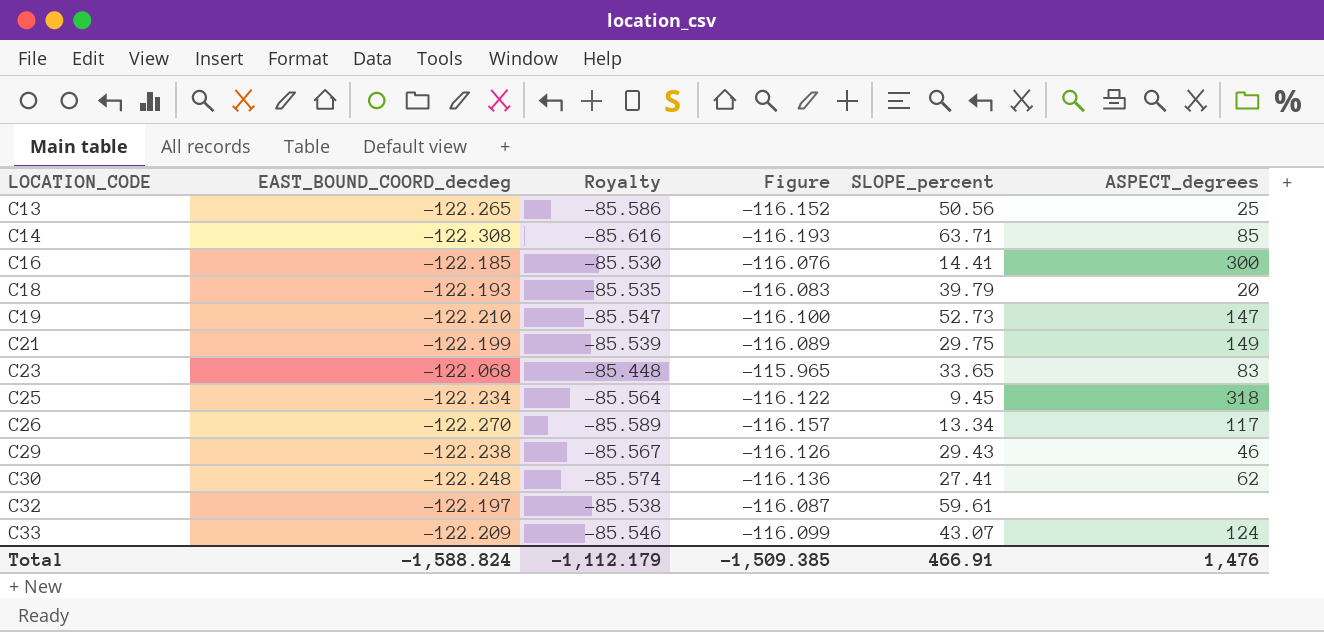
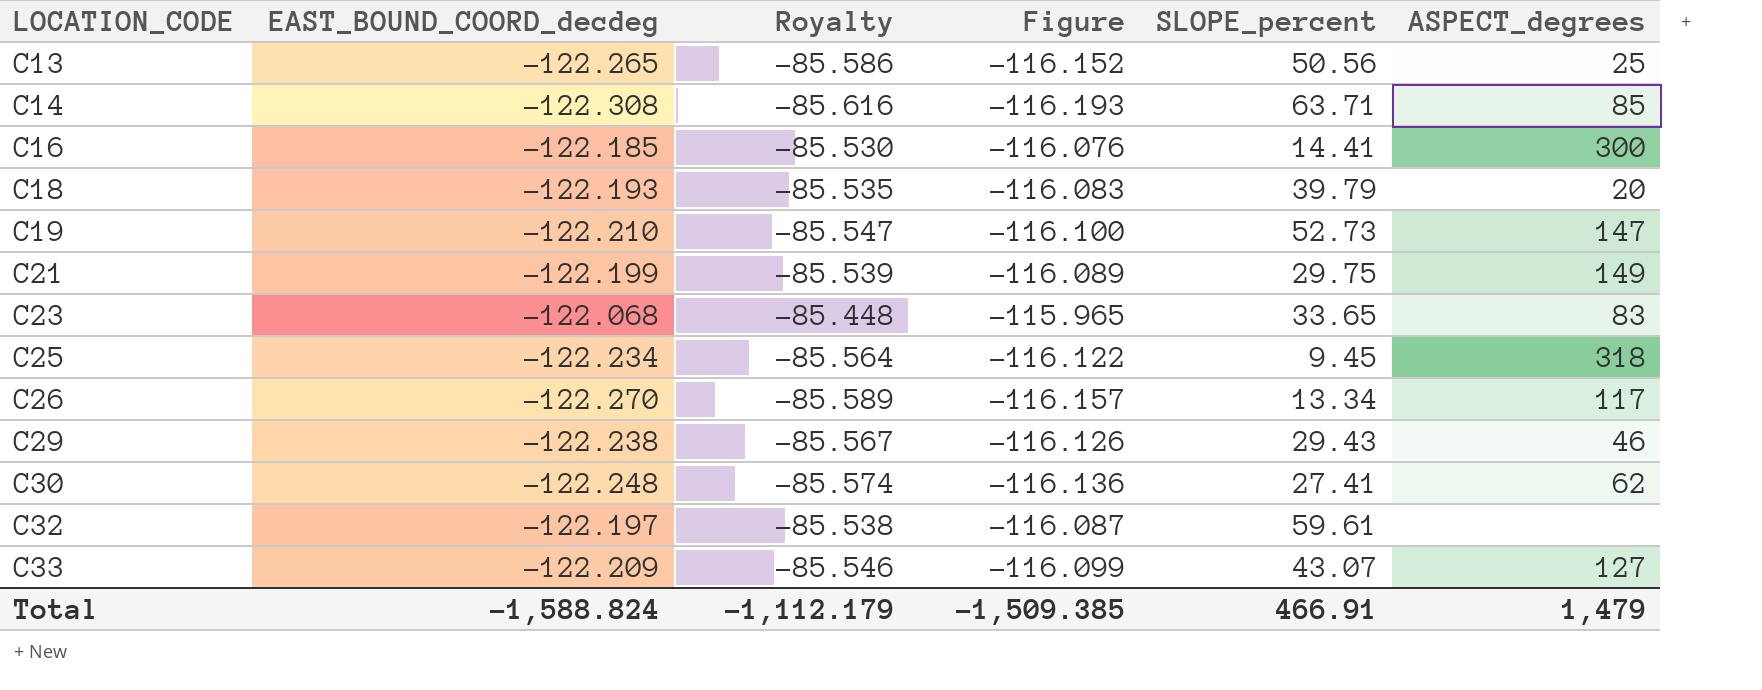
C33 | ASPECT_degrees: 124 -> 127
Total | ASPECT_degrees: 1,476 -> 1,479

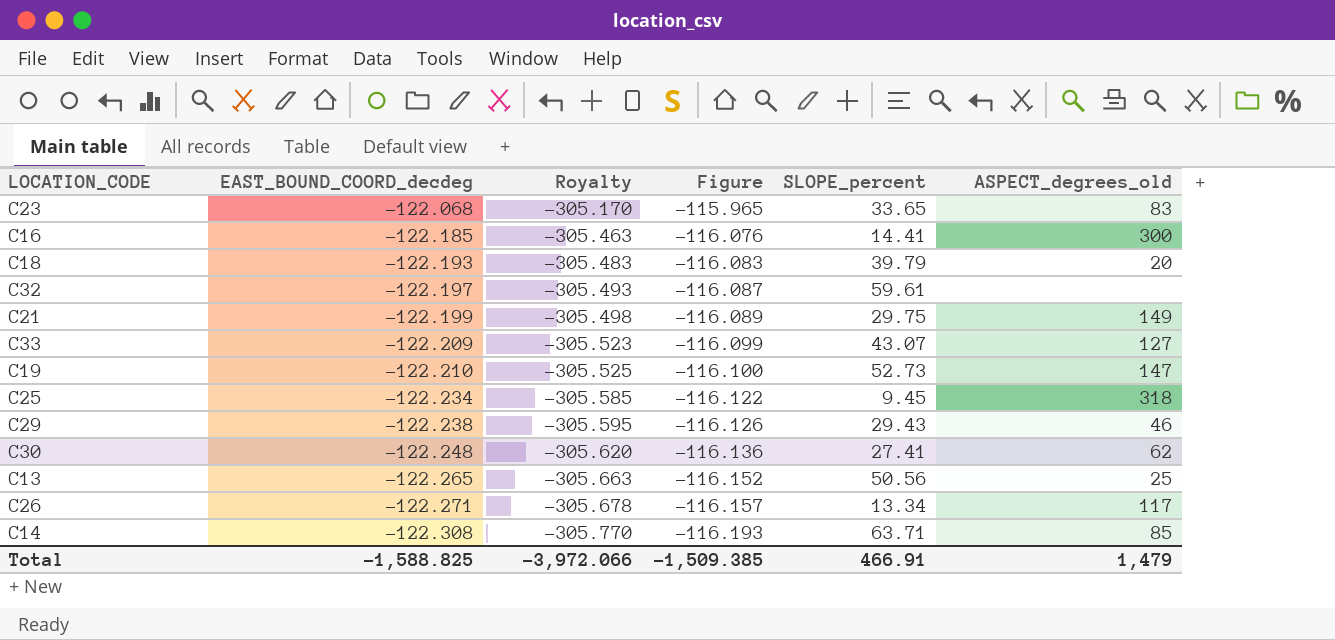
row order: LOCATION_CODE ascending -> EAST_BOUND_COORD_decdeg descending
column Royalty | formula: [EAST_BOUND_COORD_decdeg] * 0.7 -> [EAST_BOUND_COORD_decdeg] * 2.5
column name: ASPECT_degrees -> ASPECT_degrees_old
C26 | EAST_BOUND_COORD_decdeg: -122.270 -> -122.271
Total | EAST_BOUND_COORD_decdeg: -1,588.824 -> -1,588.825
Total | Royalty: -1,112.179 -> -3,972.066

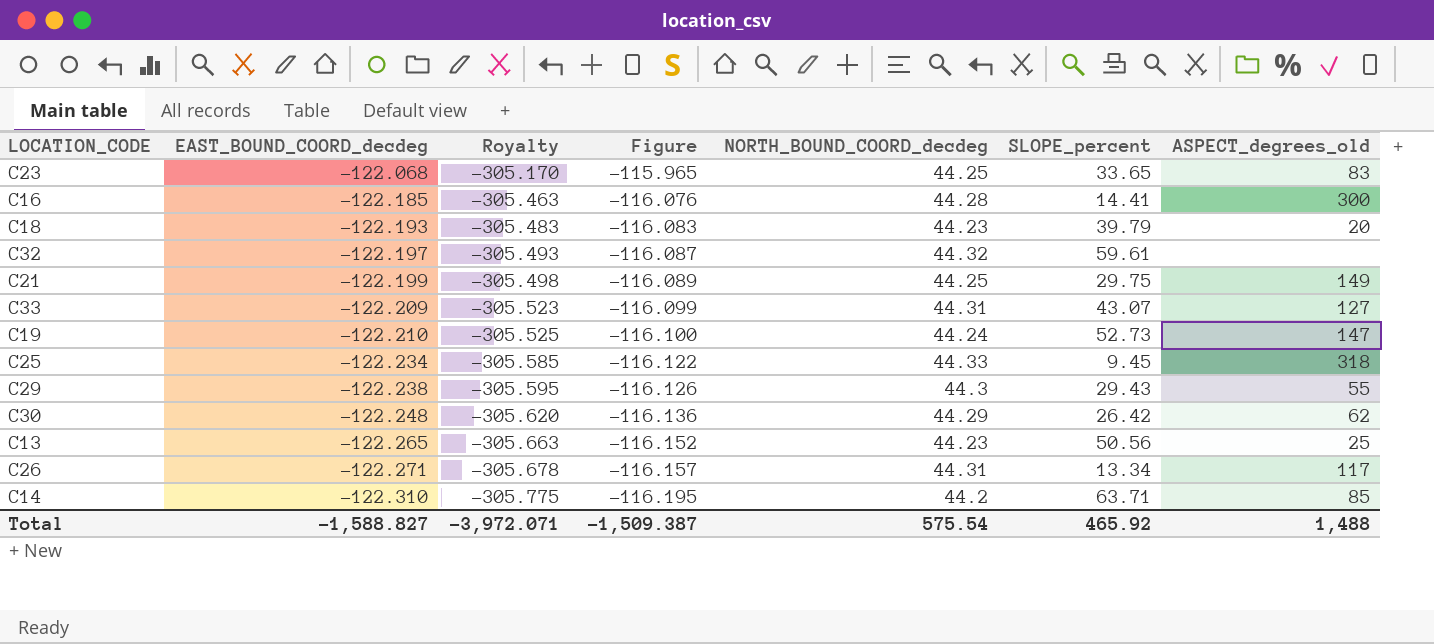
column NORTH_BOUND_COORD_decdeg | position: none -> 5
C29 | ASPECT_degrees_old: 46 -> 55
C30 | SLOPE_percent: 27.41 -> 26.42
C14 | EAST_BOUND_COORD_decdeg: -122.308 -> -122.310
C14 | Royalty: -305.770 -> -305.775
C14 | Figure: -116.193 -> -116.195
Total | EAST_BOUND_COORD_decdeg: -1,588.825 -> -1,588.827
Total | Royalty: -3,972.066 -> -3,972.071
Total | Figure: -1,509.385 -> -1,509.387
Total | SLOPE_percent: 466.91 -> 465.92
Total | ASPECT_degrees_old: 1,479 -> 1,488

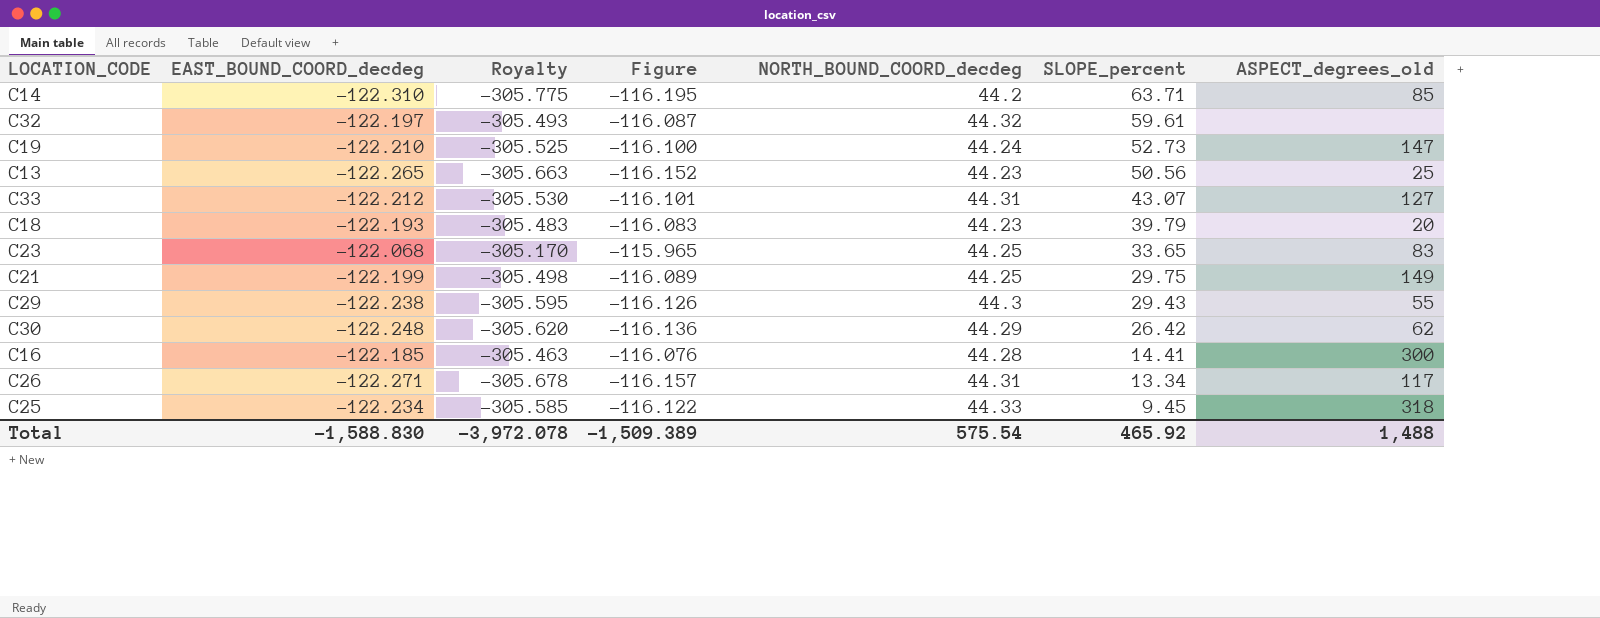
row order: EAST_BOUND_COORD_decdeg descending -> SLOPE_percent descending
C33 | EAST_BOUND_COORD_decdeg: -122.209 -> -122.212
C33 | Royalty: -305.523 -> -305.530
C33 | Figure: -116.099 -> -116.101
Total | EAST_BOUND_COORD_decdeg: -1,588.827 -> -1,588.830
Total | Royalty: -3,972.071 -> -3,972.078
Total | Figure: -1,509.387 -> -1,509.389

